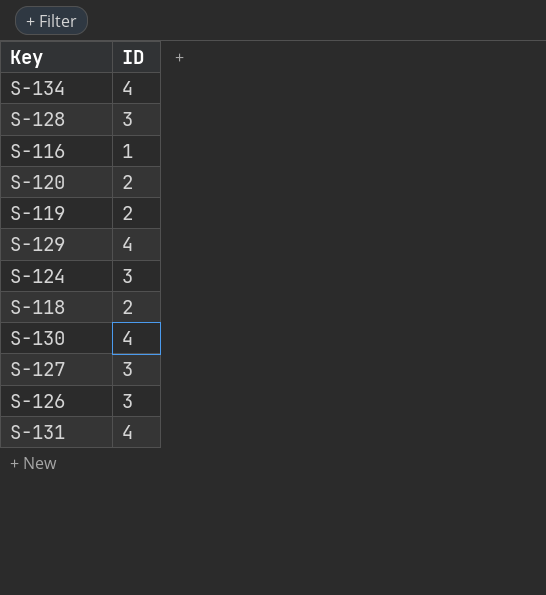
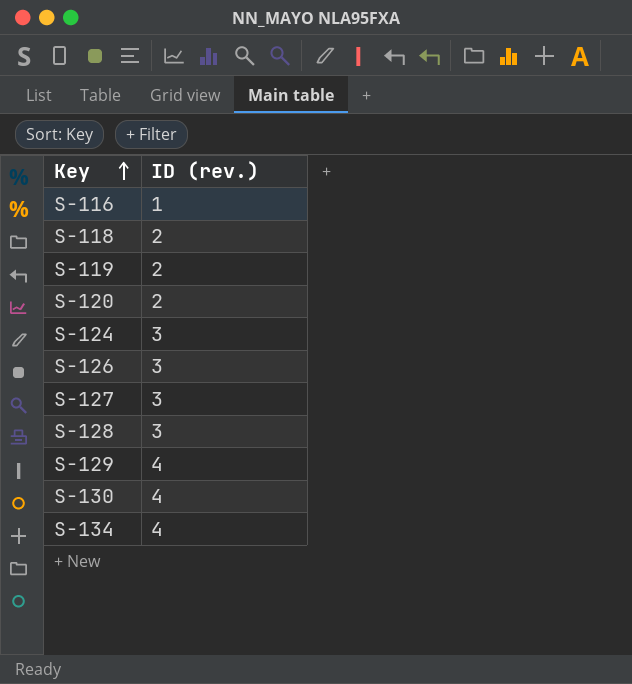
row order: none -> Key ascending
column name: ID -> ID (rev.)
row S-131: 4 -> none

